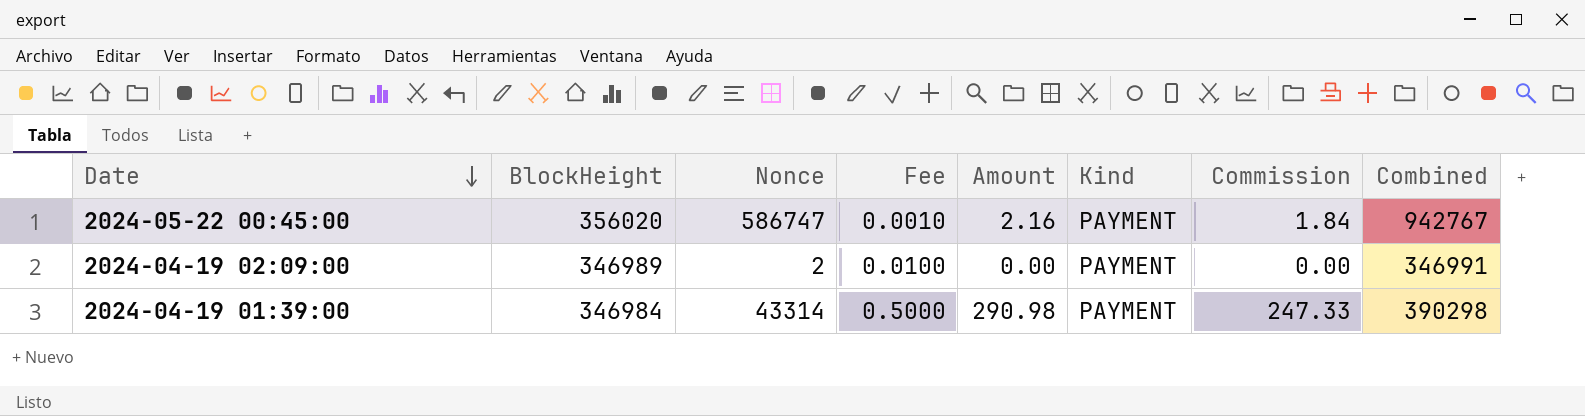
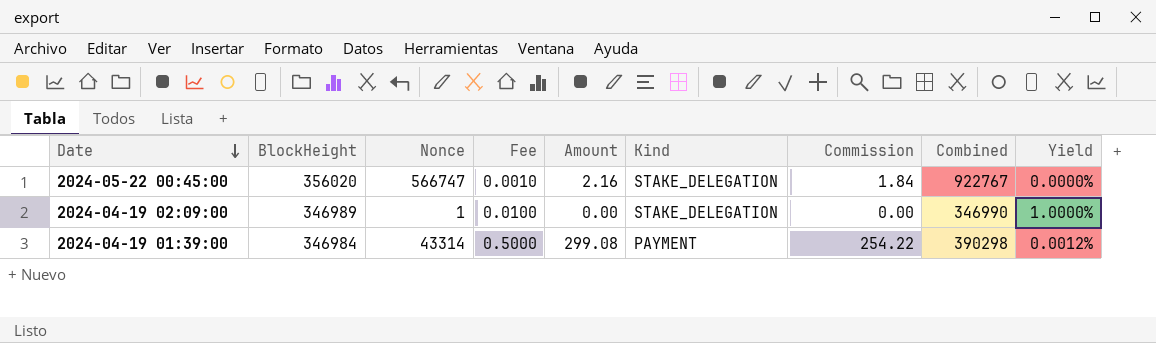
column Yield | formula: none -> [Fee] / [Nonce]
2024-05-22 00:45:00 | Nonce: 586747 -> 566747
2024-05-22 00:45:00 | Kind: PAYMENT -> STAKE_DELEGATION
2024-05-22 00:45:00 | Combined: 942767 -> 922767
2024-04-19 02:09:00 | Nonce: 2 -> 1
2024-04-19 02:09:00 | Kind: PAYMENT -> STAKE_DELEGATION
2024-04-19 02:09:00 | Combined: 346991 -> 346990
2024-04-19 01:39:00 | Amount: 290.98 -> 299.08
2024-04-19 01:39:00 | Commission: 247.33 -> 254.22

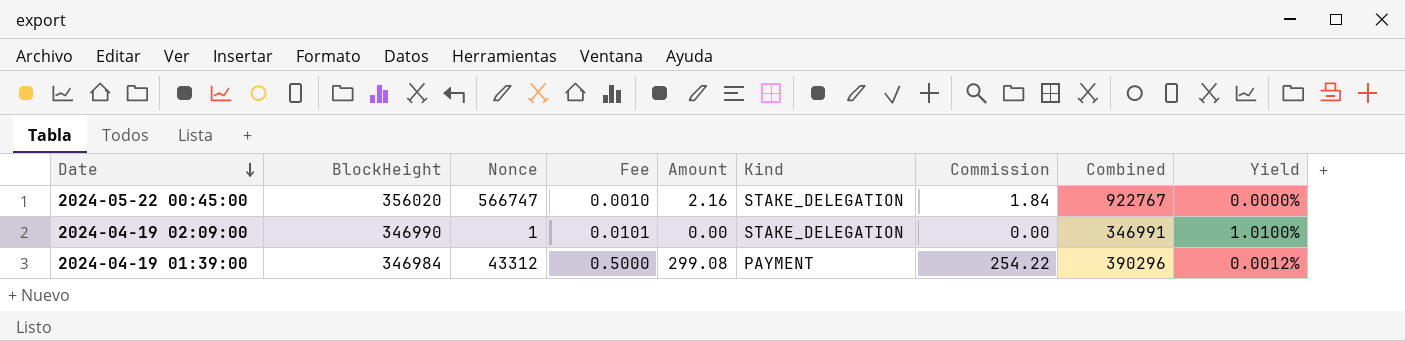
2024-04-19 02:09:00 | BlockHeight: 346989 -> 346990
2024-04-19 02:09:00 | Fee: 0.0100 -> 0.0101
2024-04-19 02:09:00 | Combined: 346990 -> 346991
2024-04-19 02:09:00 | Yield: 1.0000% -> 1.0100%
2024-04-19 01:39:00 | Nonce: 43314 -> 43312
2024-04-19 01:39:00 | Combined: 390298 -> 390296

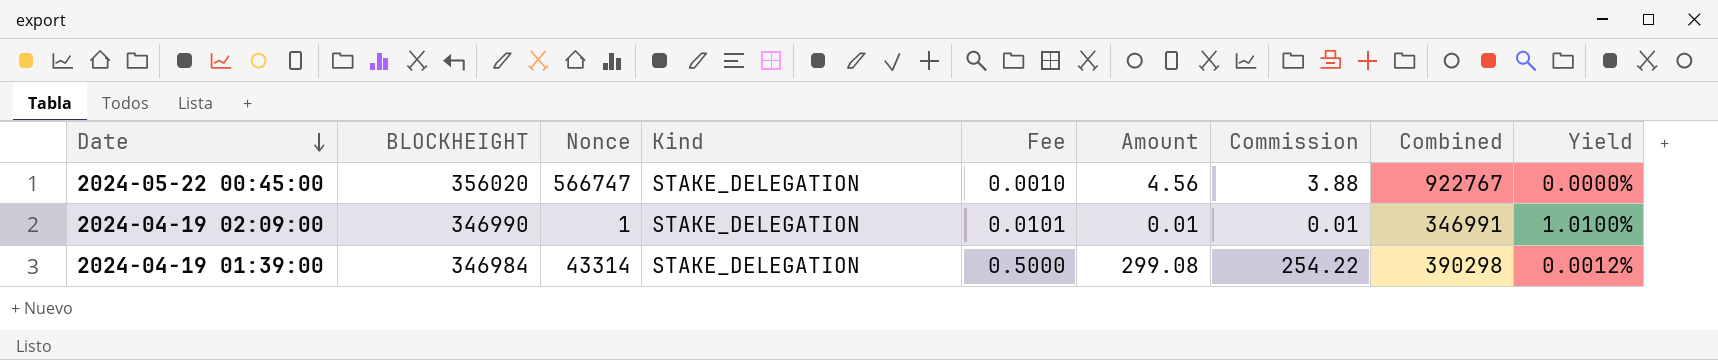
column name: BlockHeight -> BLOCKHEIGHT
column Kind | position: 6 -> 4
2024-05-22 00:45:00 | Amount: 2.16 -> 4.56
2024-05-22 00:45:00 | Commission: 1.84 -> 3.88
2024-04-19 02:09:00 | Amount: 0.00 -> 0.01
2024-04-19 02:09:00 | Commission: 0.00 -> 0.01
2024-04-19 01:39:00 | Nonce: 43312 -> 43314
2024-04-19 01:39:00 | Kind: PAYMENT -> STAKE_DELEGATION
2024-04-19 01:39:00 | Combined: 390296 -> 390298

